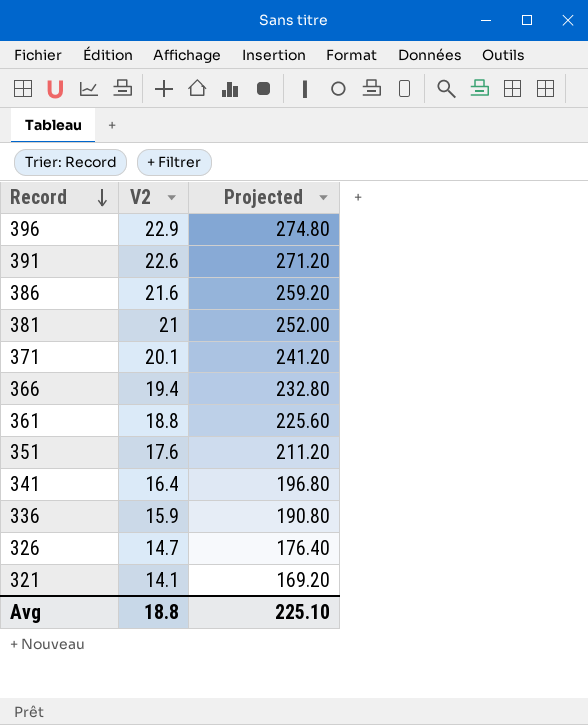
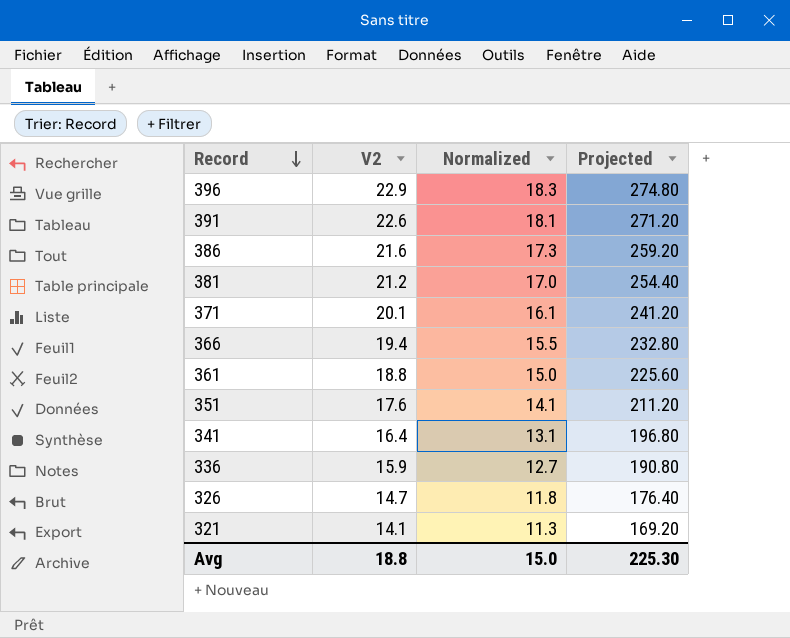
column Normalized | formula: none -> [V2] * 0.8
381 | V2: 21 -> 21.2
381 | Projected: 252.00 -> 254.40
Avg | Projected: 225.10 -> 225.30

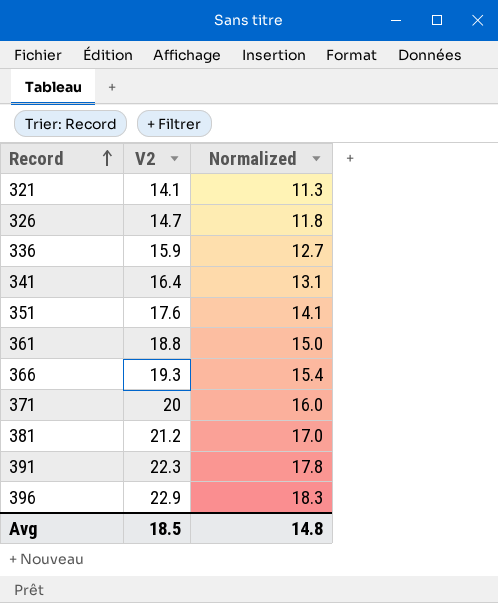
row order: Record descending -> Record ascending
column Projected | formula: [V2] * 12 -> none
row 386: 21.6 | 17.3 | 259.20 -> none
366 | V2: 19.4 -> 19.3
366 | Normalized: 15.5 -> 15.4
371 | V2: 20.1 -> 20
371 | Normalized: 16.1 -> 16.0
391 | V2: 22.6 -> 22.3
391 | Normalized: 18.1 -> 17.8
Avg | V2: 18.8 -> 18.5
Avg | Normalized: 15.0 -> 14.8

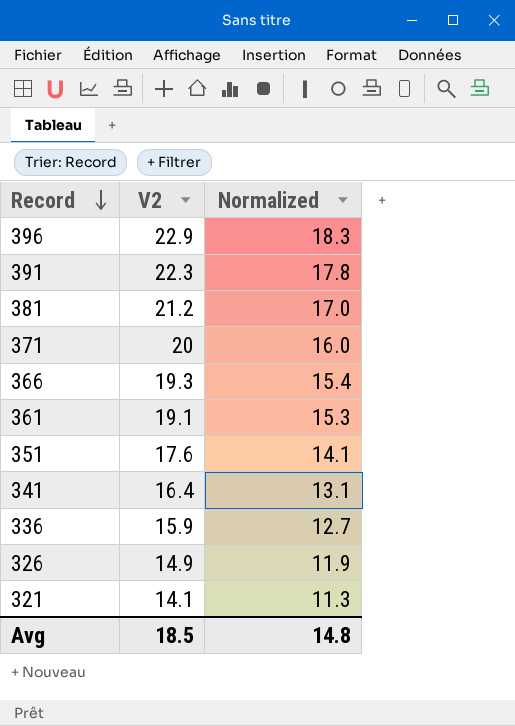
row order: Record ascending -> Record descending
361 | V2: 18.8 -> 19.1
361 | Normalized: 15.0 -> 15.3
326 | V2: 14.7 -> 14.9
326 | Normalized: 11.8 -> 11.9

